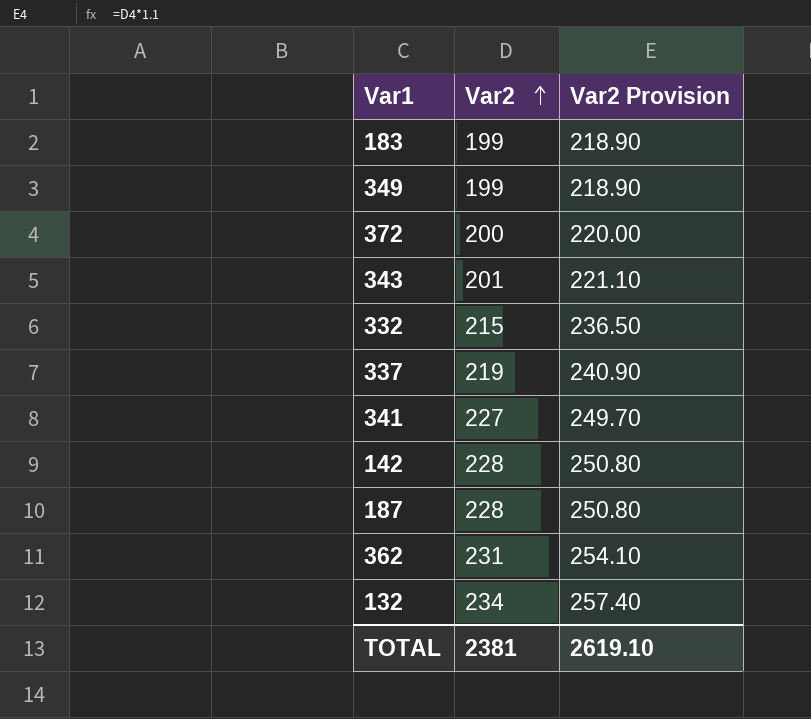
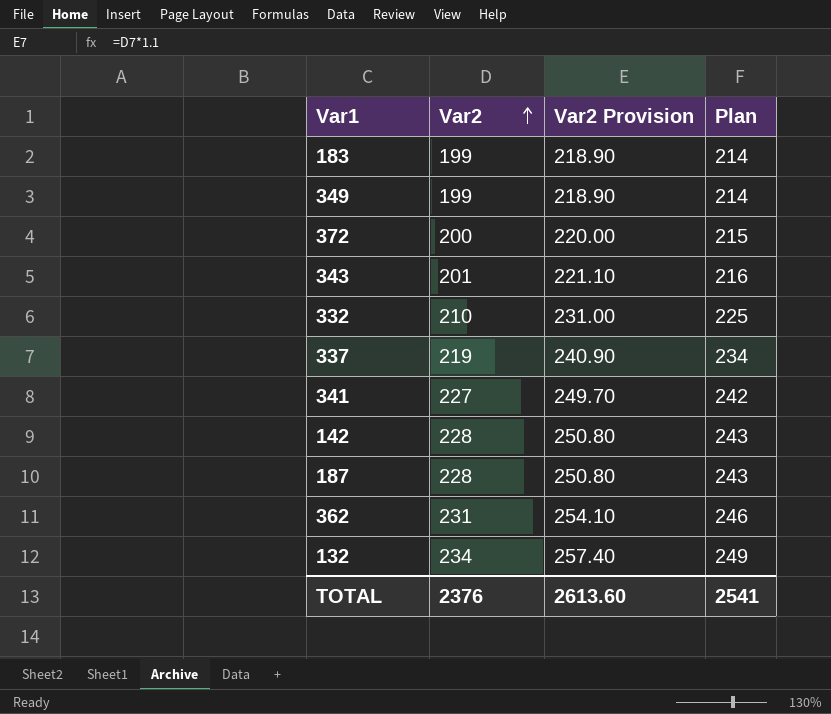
column Plan | formula: none -> [Var2] + 15
332 | Var2: 215 -> 210
332 | Var2 Provision: 236.50 -> 231.00
TOTAL | Var2: 2381 -> 2376
TOTAL | Var2 Provision: 2619.10 -> 2613.60

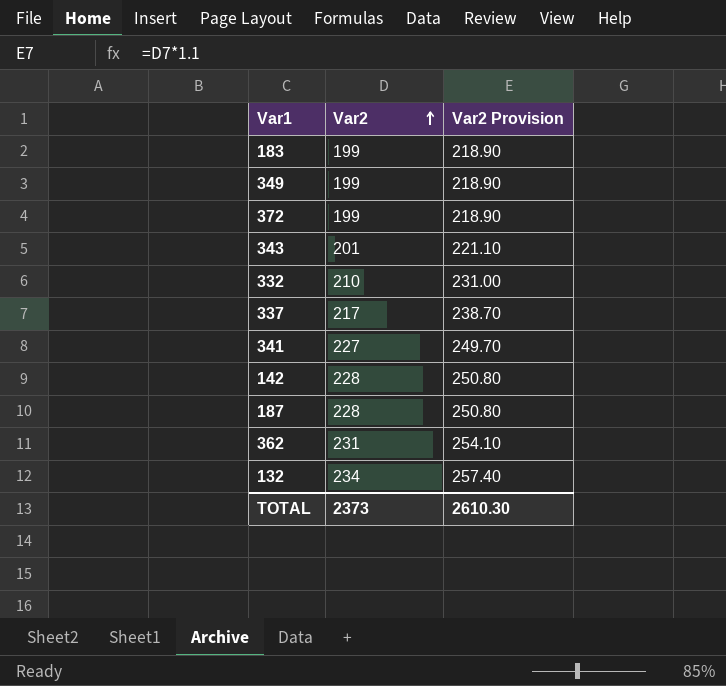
column Plan | formula: [Var2] + 15 -> none
372 | Var2: 200 -> 199
372 | Var2 Provision: 220.00 -> 218.90
337 | Var2: 219 -> 217
337 | Var2 Provision: 240.90 -> 238.70
TOTAL | Var2: 2376 -> 2373
TOTAL | Var2 Provision: 2613.60 -> 2610.30

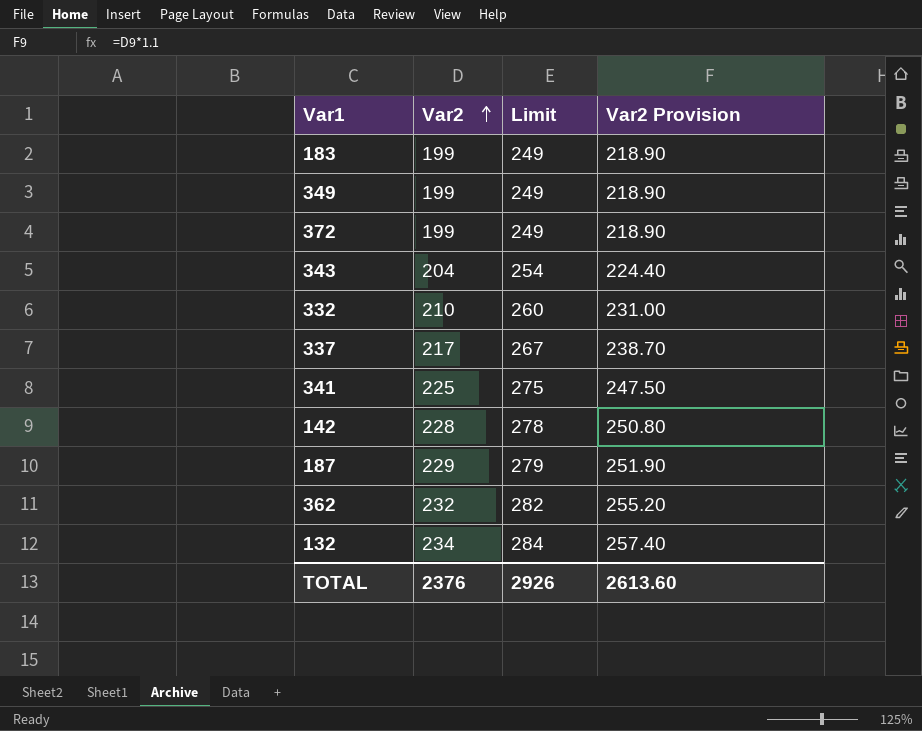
column Limit | formula: none -> [Var2] + 50
343 | Var2: 201 -> 204
343 | Var2 Provision: 221.10 -> 224.40
341 | Var2: 227 -> 225
341 | Var2 Provision: 249.70 -> 247.50
187 | Var2: 228 -> 229
187 | Var2 Provision: 250.80 -> 251.90
362 | Var2: 231 -> 232
362 | Var2 Provision: 254.10 -> 255.20
TOTAL | Var2: 2373 -> 2376
TOTAL | Var2 Provision: 2610.30 -> 2613.60

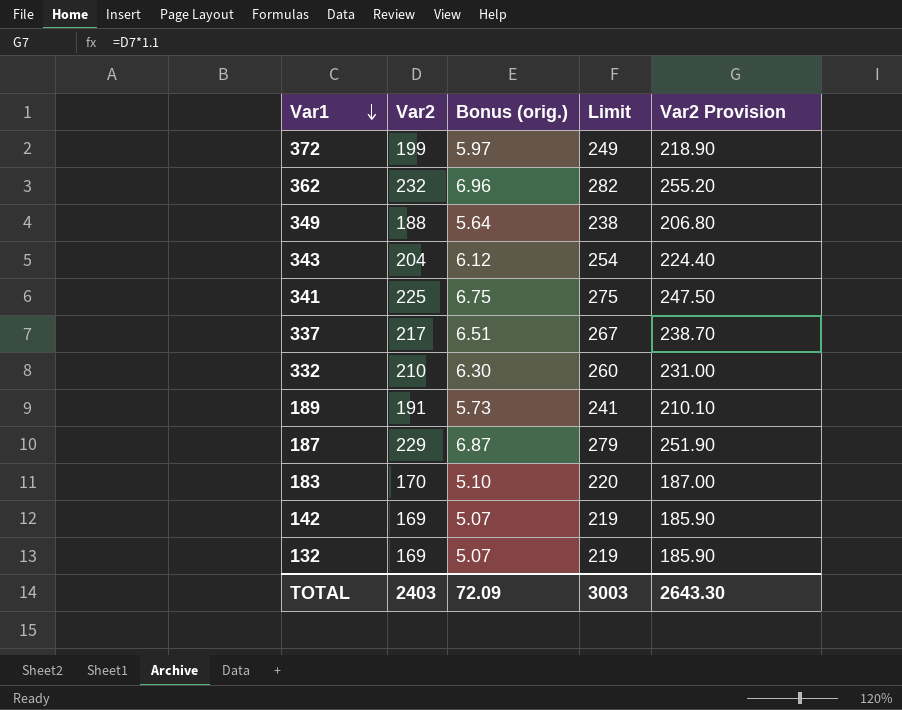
row order: Var2 ascending -> Var1 descending
column Bonus (orig.) | formula: none -> [Var2] * 0.03
349 | Var2: 199 -> 188
349 | Limit: 249 -> 238
349 | Var2 Provision: 218.90 -> 206.80
row 189: none -> 191 | 5.73 | 241 | 210.10
183 | Var2: 199 -> 170
183 | Limit: 249 -> 220
183 | Var2 Provision: 218.90 -> 187.00
142 | Var2: 228 -> 169
142 | Limit: 278 -> 219
142 | Var2 Provision: 250.80 -> 185.90
132 | Var2: 234 -> 169
132 | Limit: 284 -> 219
132 | Var2 Provision: 257.40 -> 185.90
TOTAL | Var2: 2376 -> 2403
TOTAL | Limit: 2926 -> 3003
TOTAL | Var2 Provision: 2613.60 -> 2643.30

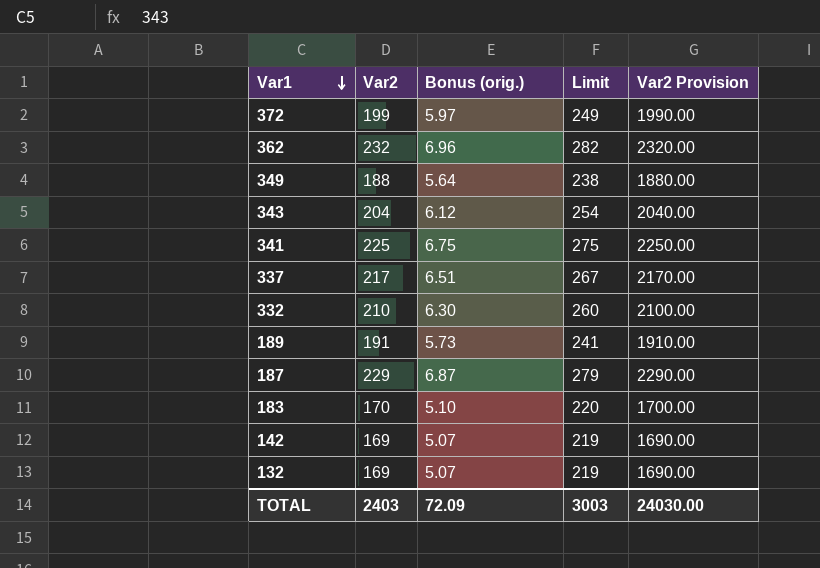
column Var2 Provision | formula: [Var2] * 1.1 -> [Var2] * 10
TOTAL | Var2 Provision: 2643.30 -> 24030.00

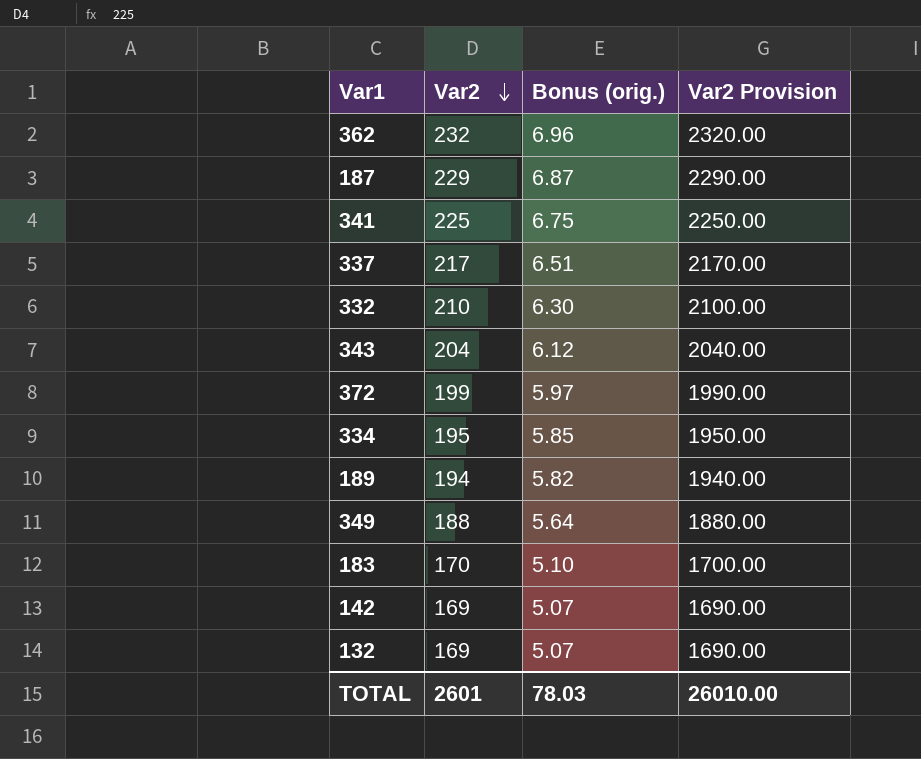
row order: Var1 descending -> Var2 descending
column Limit | formula: [Var2] + 50 -> none
row 334: none -> 195 | 5.85 | 1950.00
189 | Var2: 191 -> 194
189 | Bonus (orig.): 5.73 -> 5.82
189 | Var2 Provision: 1910.00 -> 1940.00
TOTAL | Var2: 2403 -> 2601
TOTAL | Bonus (orig.): 72.09 -> 78.03
TOTAL | Var2 Provision: 24030.00 -> 26010.00

